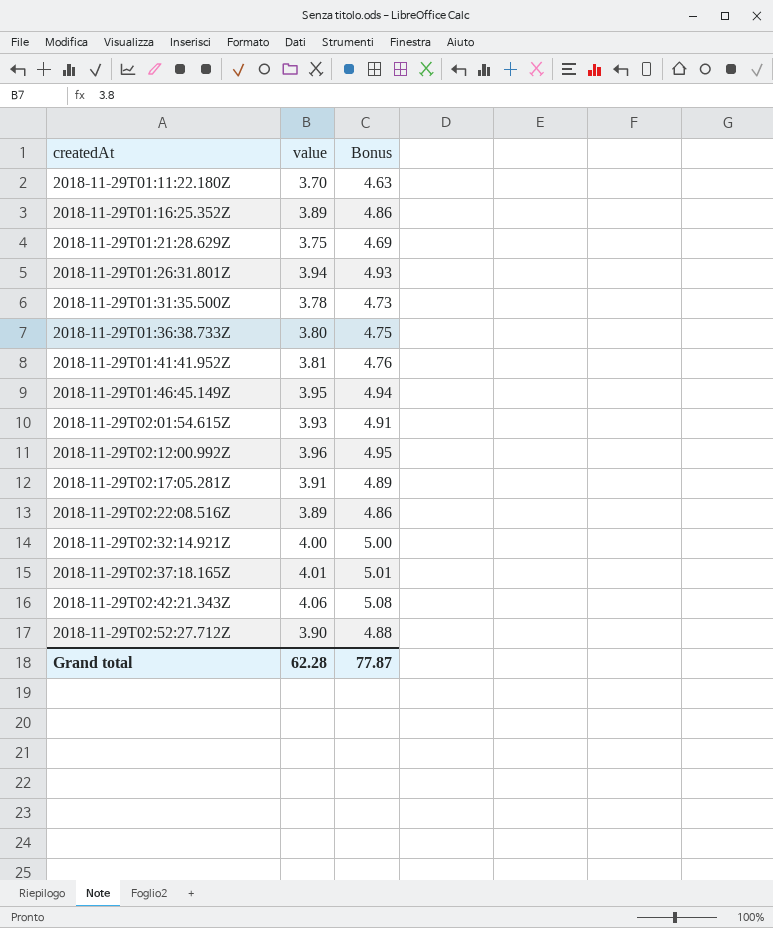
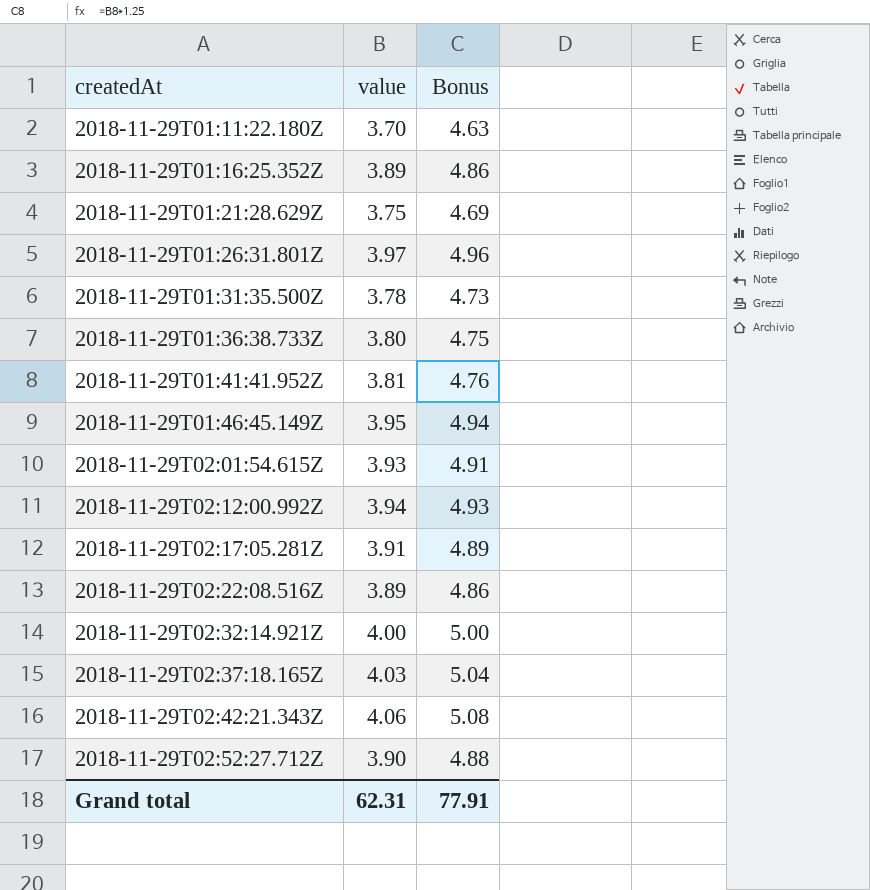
2018-11-29T01:26:31.801Z | value: 3.94 -> 3.97
2018-11-29T01:26:31.801Z | Bonus: 4.93 -> 4.96
2018-11-29T02:12:00.992Z | value: 3.96 -> 3.94
2018-11-29T02:12:00.992Z | Bonus: 4.95 -> 4.93
2018-11-29T02:37:18.165Z | value: 4.01 -> 4.03
2018-11-29T02:37:18.165Z | Bonus: 5.01 -> 5.04
Grand total | value: 62.28 -> 62.31
Grand total | Bonus: 77.87 -> 77.91

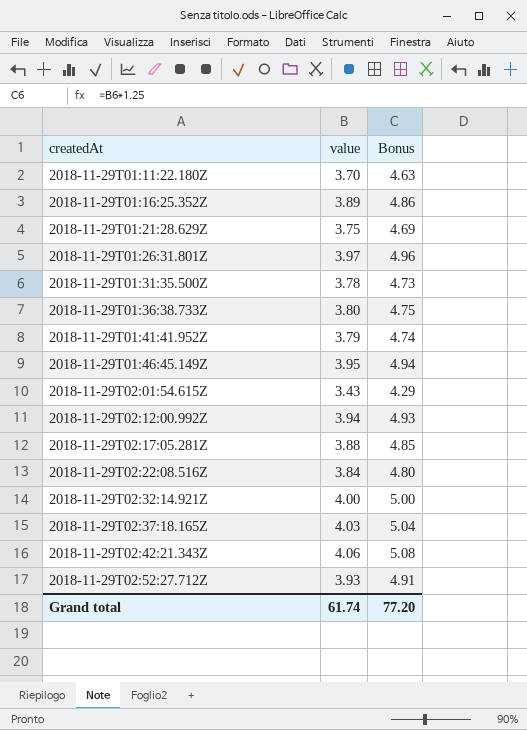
2018-11-29T01:41:41.952Z | value: 3.81 -> 3.79
2018-11-29T01:41:41.952Z | Bonus: 4.76 -> 4.74
2018-11-29T02:01:54.615Z | value: 3.93 -> 3.43
2018-11-29T02:01:54.615Z | Bonus: 4.91 -> 4.29
2018-11-29T02:17:05.281Z | value: 3.91 -> 3.88
2018-11-29T02:17:05.281Z | Bonus: 4.89 -> 4.85
2018-11-29T02:22:08.516Z | value: 3.89 -> 3.84
2018-11-29T02:22:08.516Z | Bonus: 4.86 -> 4.80
2018-11-29T02:52:27.712Z | value: 3.90 -> 3.93
2018-11-29T02:52:27.712Z | Bonus: 4.88 -> 4.91
Grand total | value: 62.31 -> 61.74
Grand total | Bonus: 77.91 -> 77.20

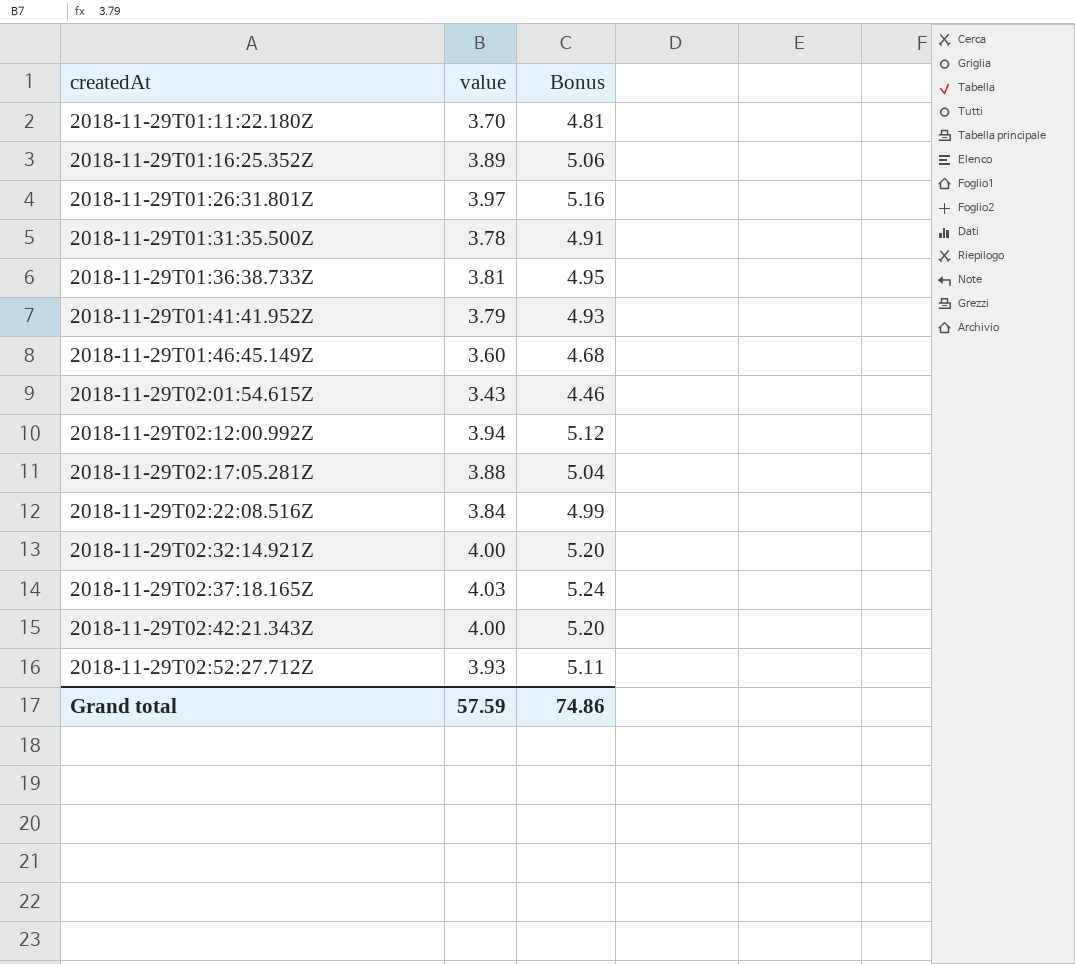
column Bonus | formula: [value] * 1.25 -> [value] * 1.3
row 2018-11-29T01:21:28.629Z: 3.75 | 4.69 -> none
2018-11-29T01:36:38.733Z | value: 3.80 -> 3.81
2018-11-29T01:46:45.149Z | value: 3.95 -> 3.60
2018-11-29T02:42:21.343Z | value: 4.06 -> 4.00
Grand total | value: 61.74 -> 57.59
Grand total | Bonus: 77.20 -> 74.86

